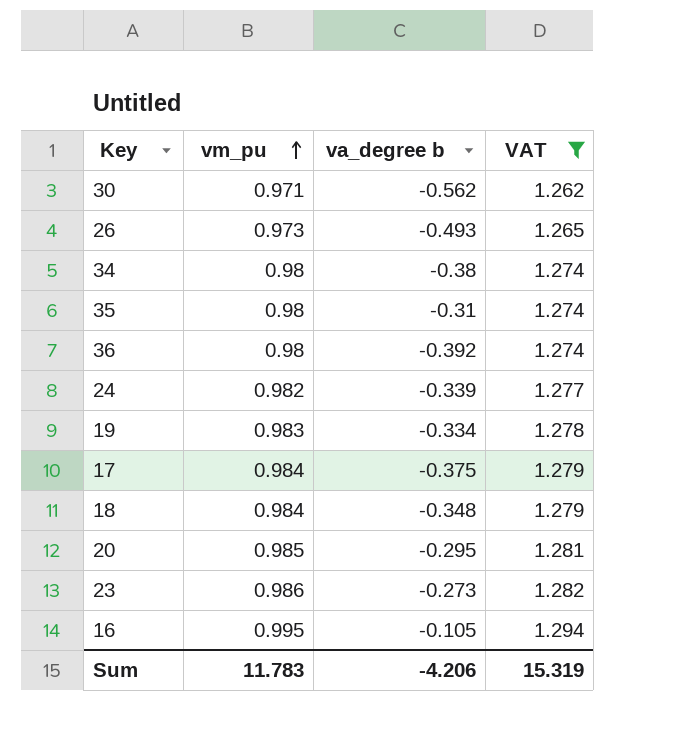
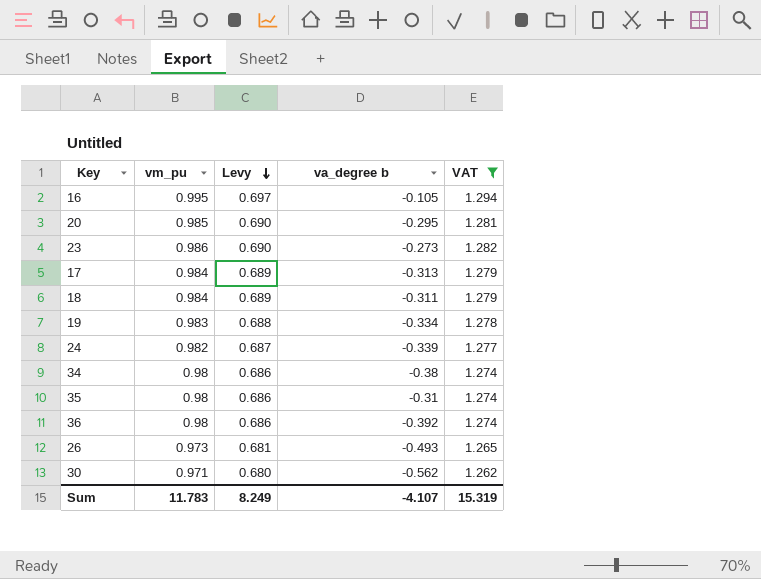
row order: vm_pu ascending -> Levy descending
column Levy | formula: none -> [vm_pu] * 0.7
17 | va_degree b: -0.375 -> -0.313
18 | va_degree b: -0.348 -> -0.311
Sum | va_degree b: -4.206 -> -4.107

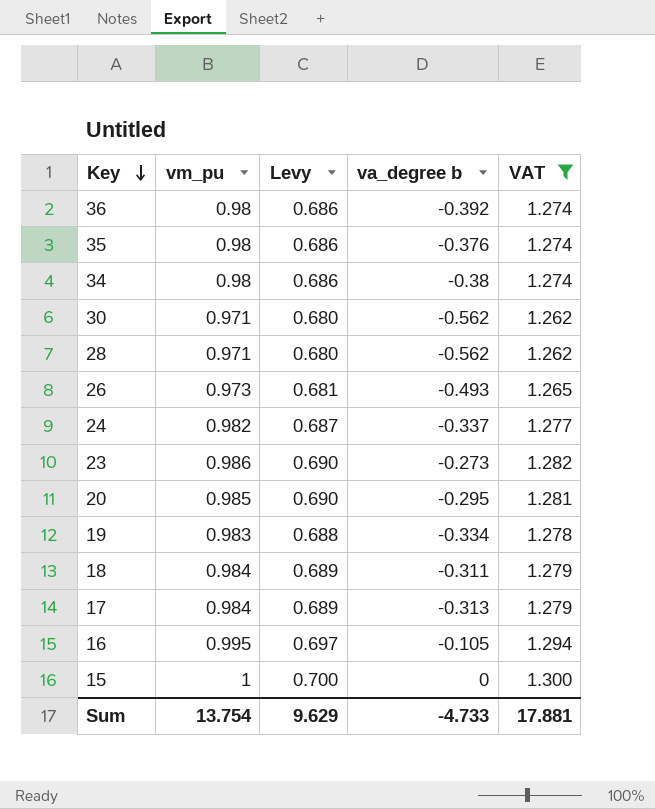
row order: Levy descending -> Key descending
35 | va_degree b: -0.31 -> -0.376
row 28: none -> 0.971 | 0.680 | -0.562 | 1.262
24 | va_degree b: -0.339 -> -0.337
row 15: none -> 1 | 0.700 | 0 | 1.300
Sum | vm_pu: 11.783 -> 13.754
Sum | Levy: 8.249 -> 9.629
Sum | va_degree b: -4.107 -> -4.733
Sum | VAT: 15.319 -> 17.881

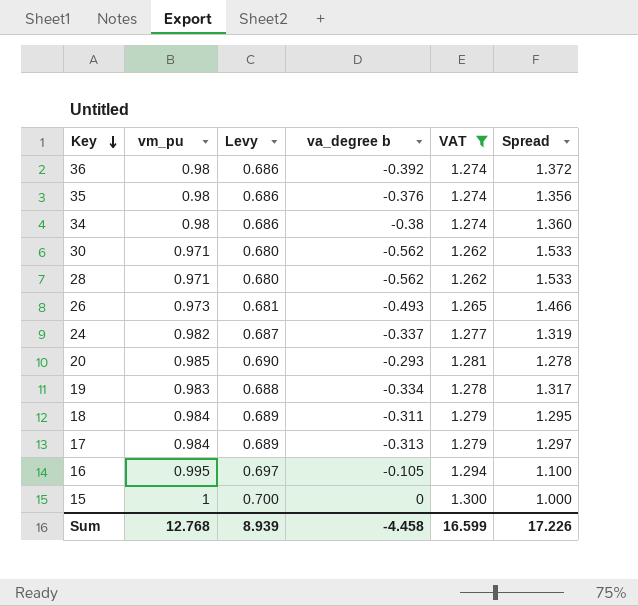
column Spread | formula: none -> [vm_pu] - [va_degree b]
row 23: 0.986 | 0.690 | -0.273 | 1.282 -> none
20 | va_degree b: -0.295 -> -0.293
Sum | vm_pu: 13.754 -> 12.768
Sum | Levy: 9.629 -> 8.939
Sum | va_degree b: -4.733 -> -4.458
Sum | VAT: 17.881 -> 16.599

